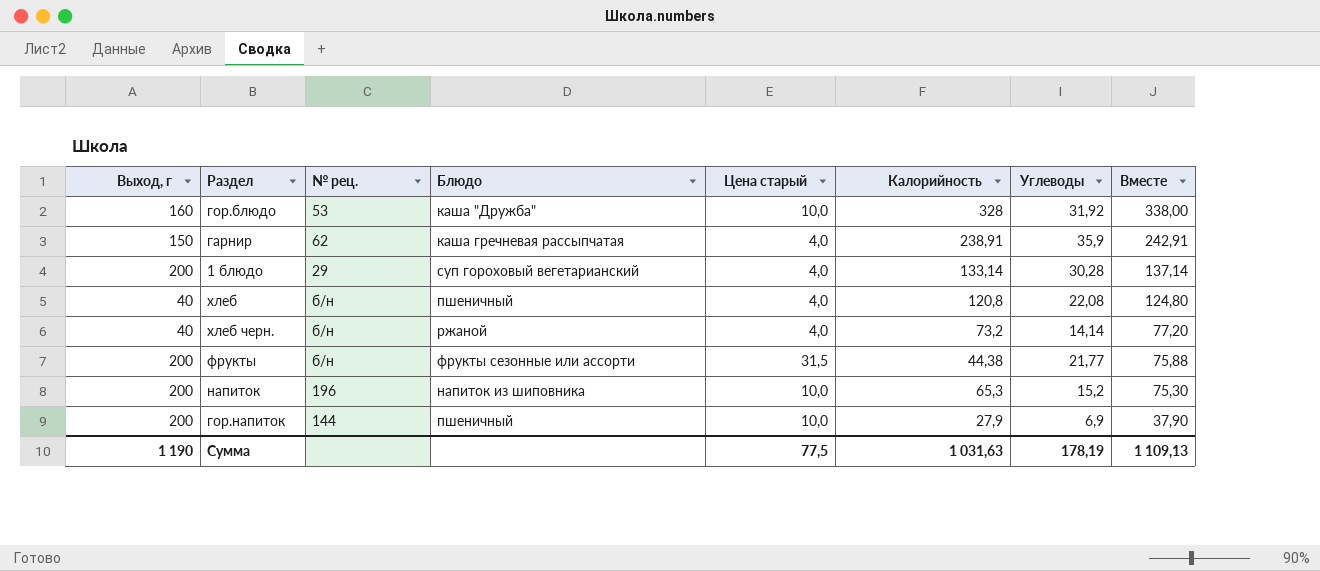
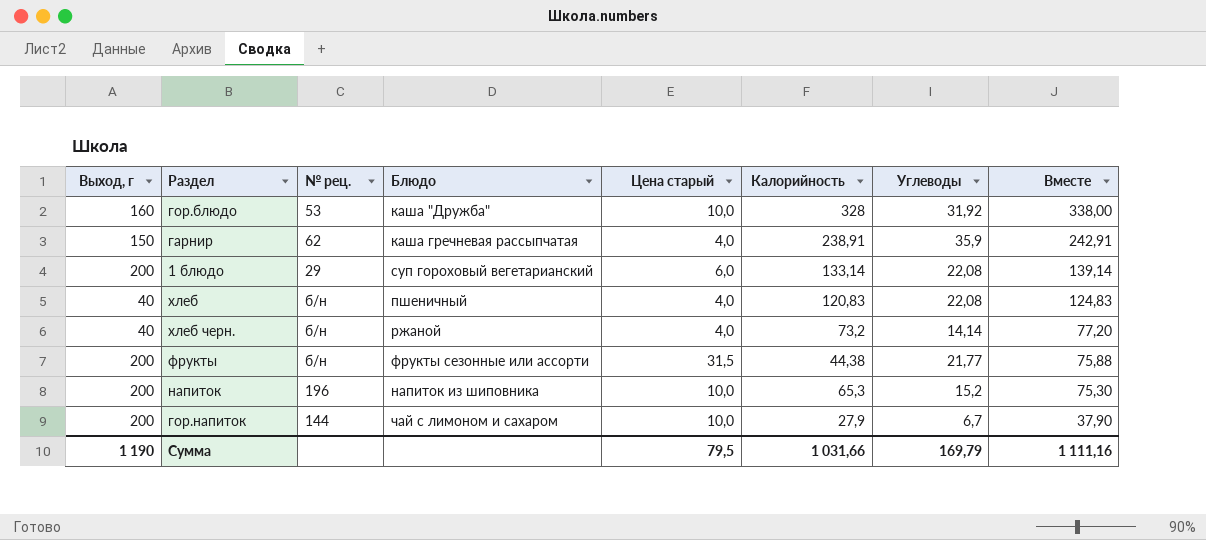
1 блюдо | Цена старый: 4,0 -> 6,0
1 блюдо | Углеводы: 30,28 -> 22,08
1 блюдо | Вместе: 137,14 -> 139,14
хлеб | Калорийность: 120,8 -> 120,83
хлеб | Вместе: 124,80 -> 124,83
гор.напиток | Блюдо: пшеничный -> чай с лимоном и сахаром
гор.напиток | Углеводы: 6,9 -> 6,7
Сумма | Цена старый: 77,5 -> 79,5
Сумма | Калорийность: 1 031,63 -> 1 031,66
Сумма | Углеводы: 178,19 -> 169,79
Сумма | Вместе: 1 109,13 -> 1 111,16

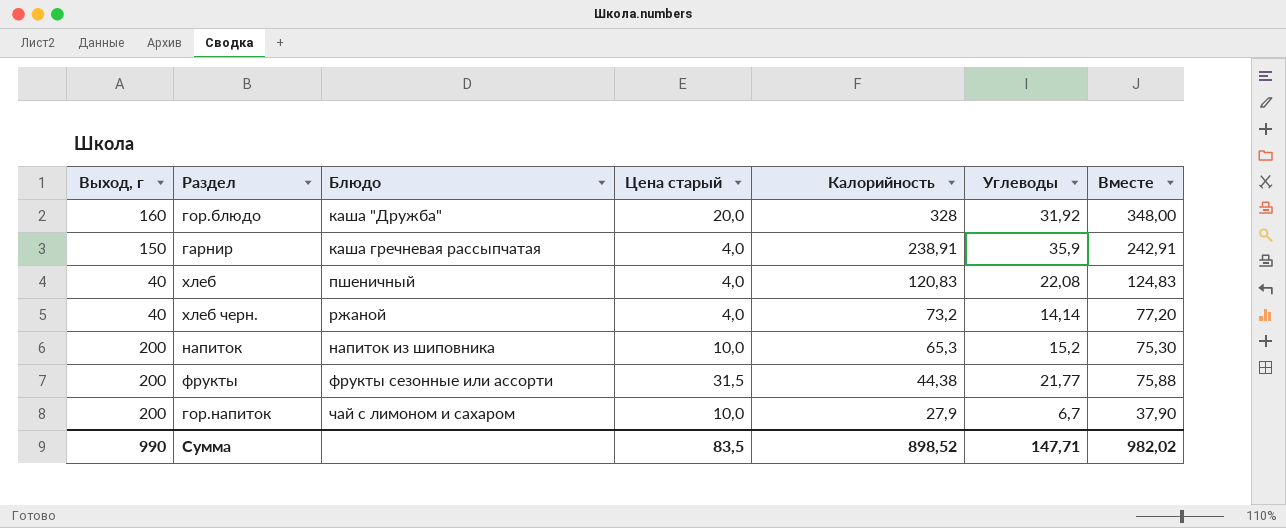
row order: Вместе descending -> Калорийность descending
column № рец. | position: 3 -> none
row 1 блюдо: 200 | 29 | суп гороховый вегетарианский | 6,0 | 133,14 | 22,08 | 139,14 -> none
гор.блюдо | Цена старый: 10,0 -> 20,0
гор.блюдо | Вместе: 338,00 -> 348,00
Сумма | Выход, г: 1 190 -> 990
Сумма | Цена старый: 79,5 -> 83,5
Сумма | Калорийность: 1 031,66 -> 898,52
Сумма | Углеводы: 169,79 -> 147,71
Сумма | Вместе: 1 111,16 -> 982,02

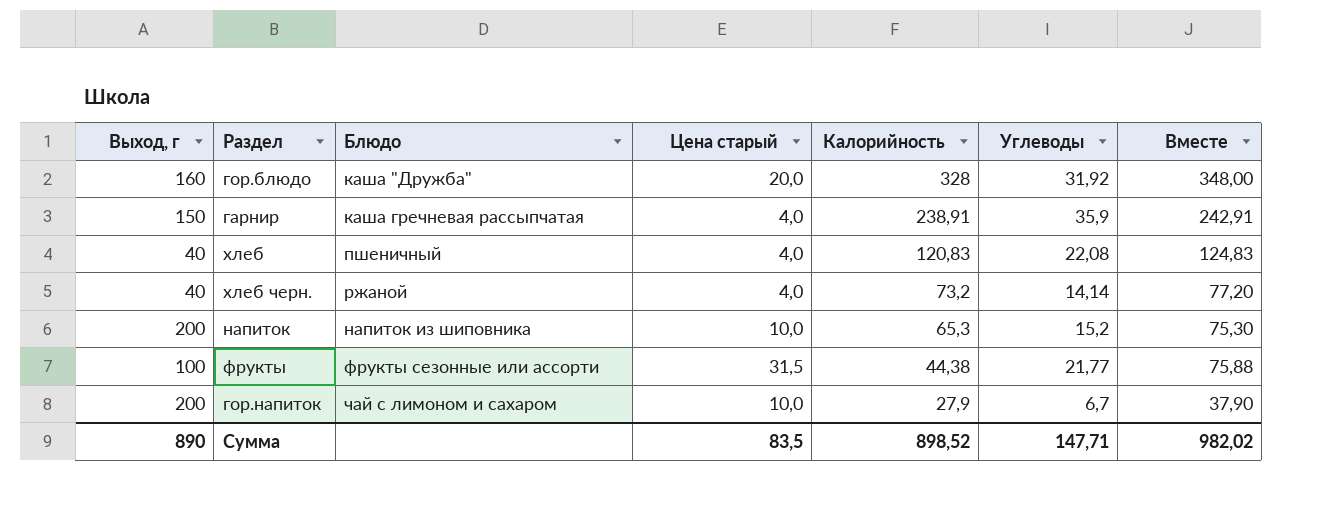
фрукты | Выход, г: 200 -> 100
Сумма | Выход, г: 990 -> 890

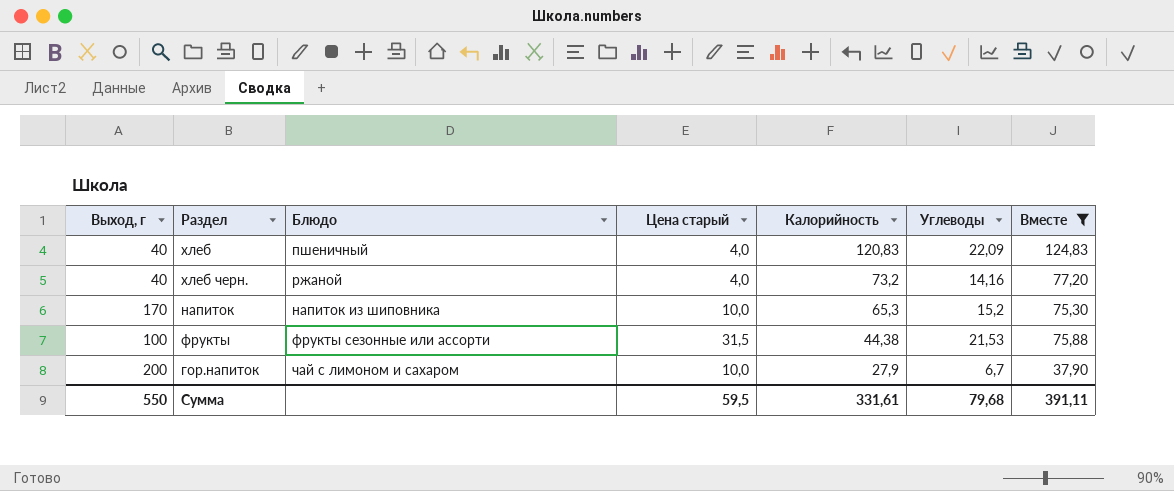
filter: none -> Вместе <= 124,83
хлеб | Углеводы: 22,08 -> 22,09
хлеб черн. | Углеводы: 14,14 -> 14,16
напиток | Выход, г: 200 -> 170
фрукты | Углеводы: 21,77 -> 21,53
Сумма | Выход, г: 890 -> 550
Сумма | Цена старый: 83,5 -> 59,5
Сумма | Калорийность: 898,52 -> 331,61
Сумма | Углеводы: 147,71 -> 79,68
Сумма | Вместе: 982,02 -> 391,11

